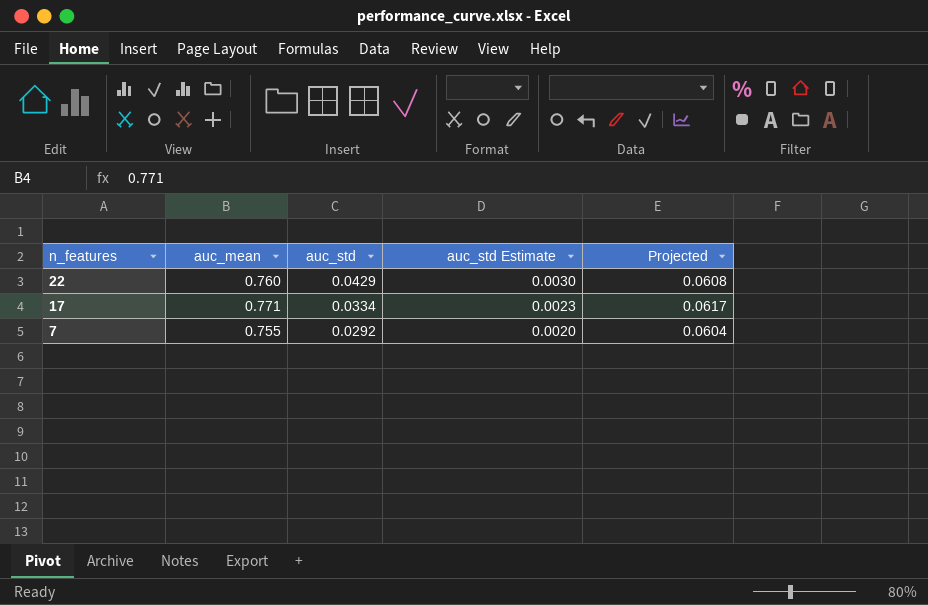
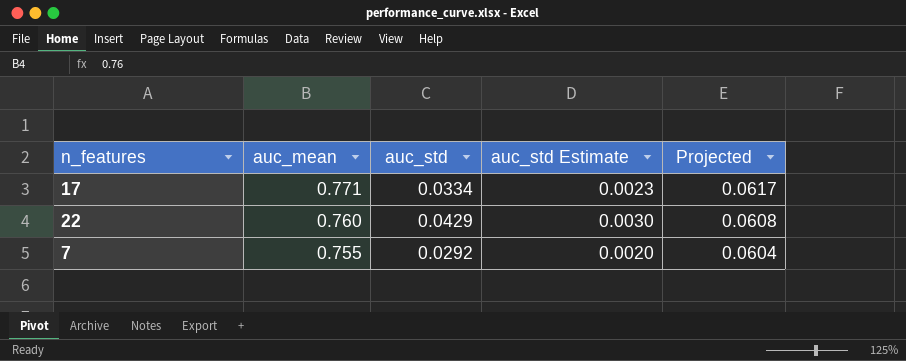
row order: n_features descending -> auc_mean descending

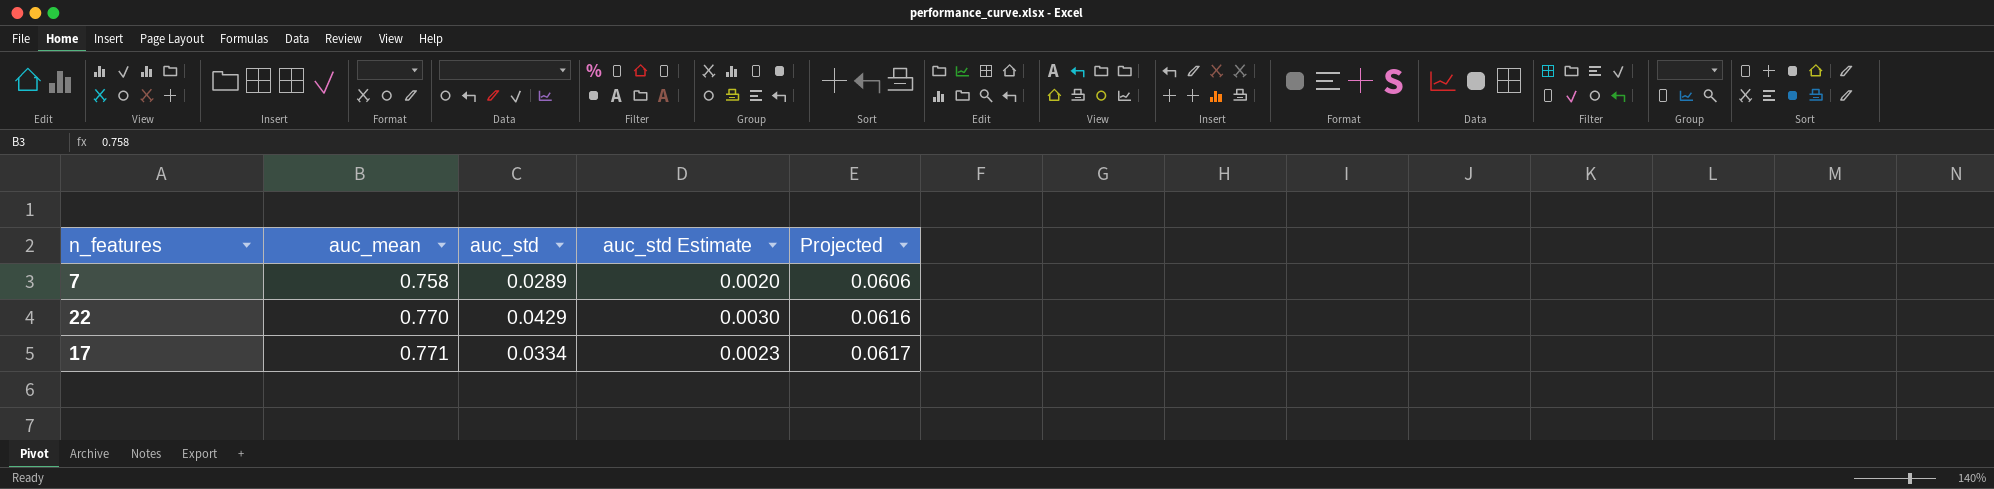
row order: auc_mean descending -> auc_mean ascending
7 | auc_mean: 0.755 -> 0.758
7 | auc_std: 0.0292 -> 0.0289
7 | Projected: 0.0604 -> 0.0606
22 | auc_mean: 0.760 -> 0.770
22 | Projected: 0.0608 -> 0.0616

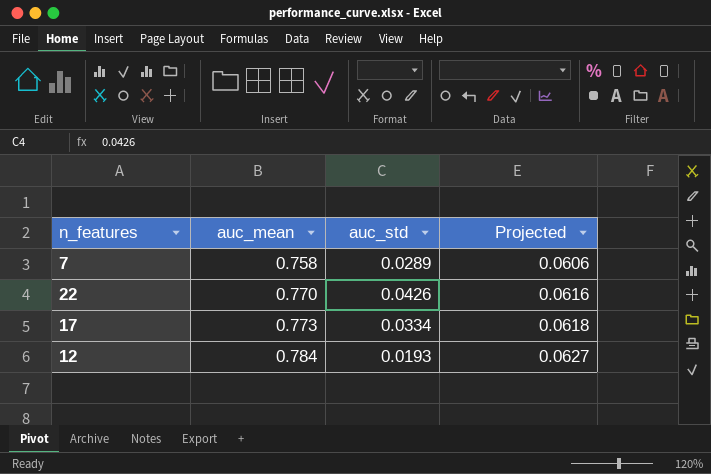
column auc_std Estimate | formula: [auc_std] * 0.07 -> none
22 | auc_std: 0.0429 -> 0.0426
17 | auc_mean: 0.771 -> 0.773
17 | Projected: 0.0617 -> 0.0618
row 12: none -> 0.784 | 0.0193 | 0.0627

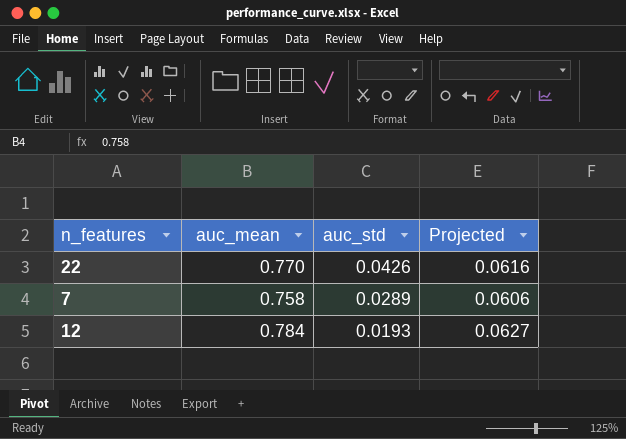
row order: auc_mean ascending -> auc_std descending
row 17: 0.773 | 0.0334 | 0.0618 -> none

